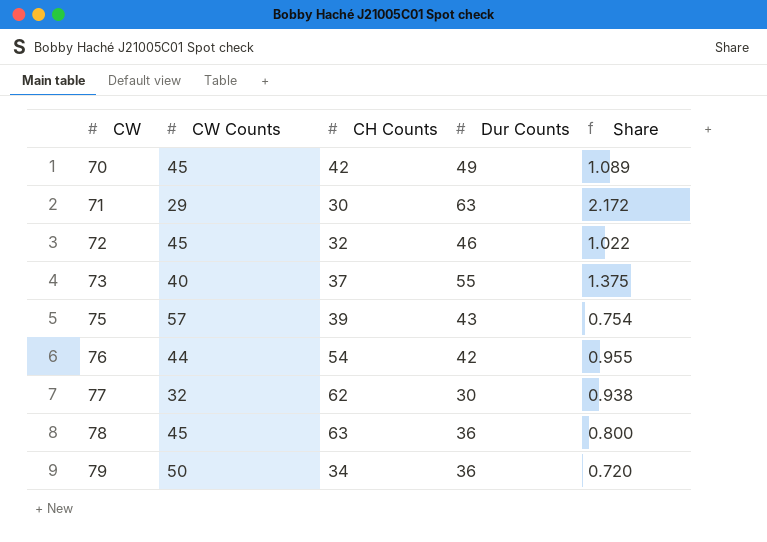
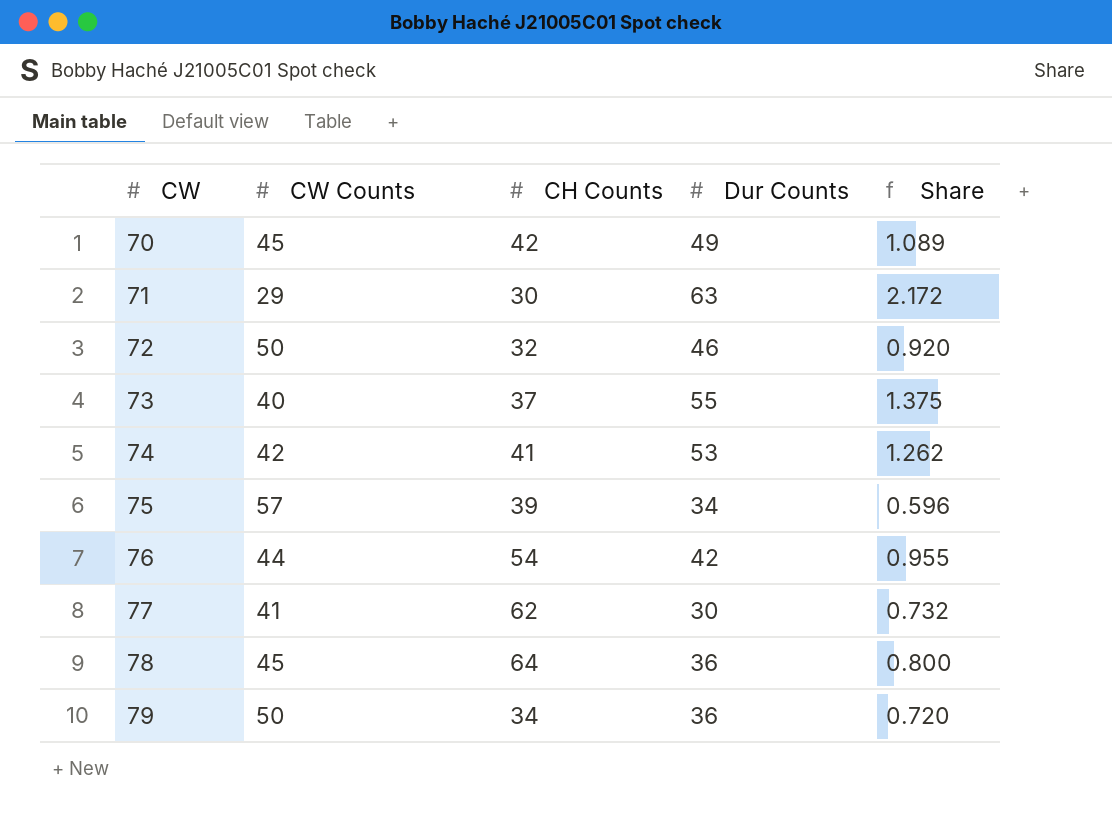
72 | CW Counts: 45 -> 50
72 | Share: 1.022 -> 0.920
row 74: none -> 42 | 41 | 53 | 1.262
75 | Dur Counts: 43 -> 34
75 | Share: 0.754 -> 0.596
77 | CW Counts: 32 -> 41
77 | Share: 0.938 -> 0.732
78 | CH Counts: 63 -> 64

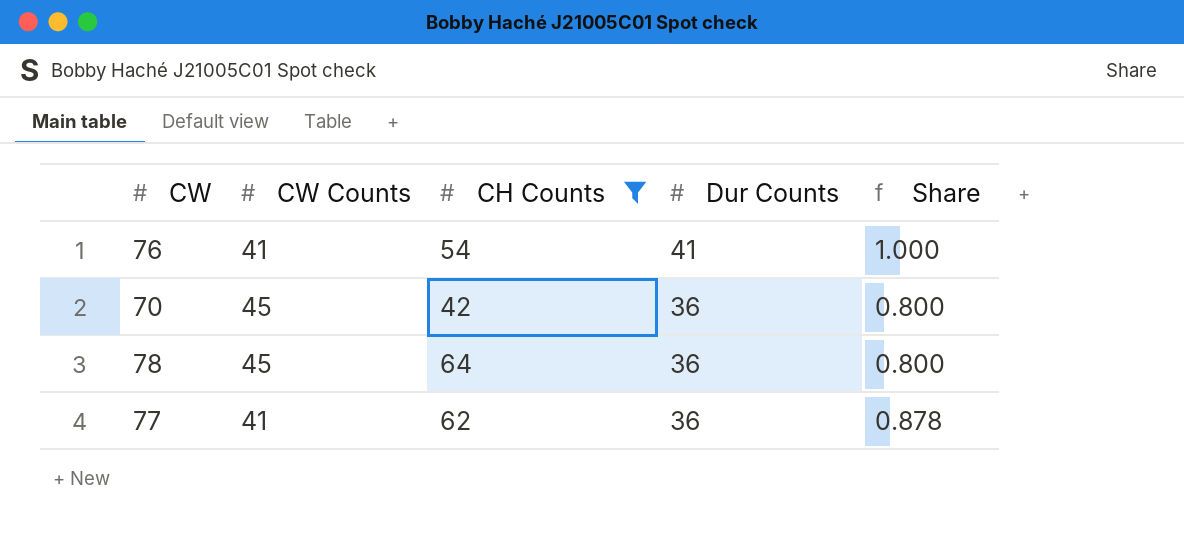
filter: none -> CH Counts >= 42
row order: CW ascending -> Dur Counts descending
76 | CW Counts: 44 -> 41
76 | Dur Counts: 42 -> 41
76 | Share: 0.955 -> 1.000
70 | Dur Counts: 49 -> 36
70 | Share: 1.089 -> 0.800
77 | Dur Counts: 30 -> 36
77 | Share: 0.732 -> 0.878

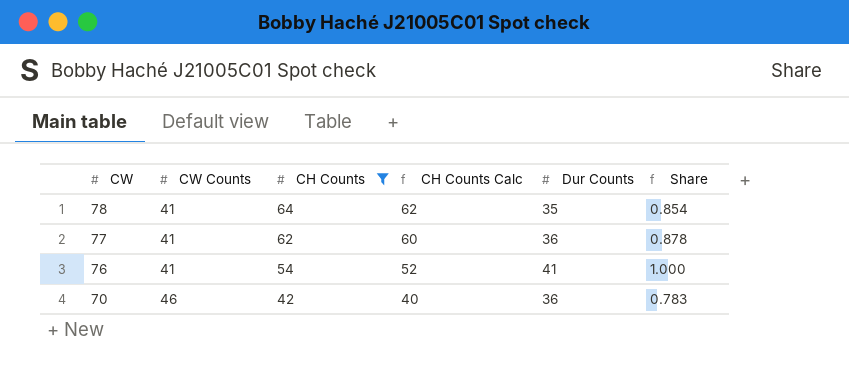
row order: Dur Counts descending -> CW descending
column CH Counts Calc | formula: none -> [CH Counts] - 2
78 | CW Counts: 45 -> 41
78 | Dur Counts: 36 -> 35
78 | Share: 0.800 -> 0.854
70 | CW Counts: 45 -> 46
70 | Share: 0.800 -> 0.783

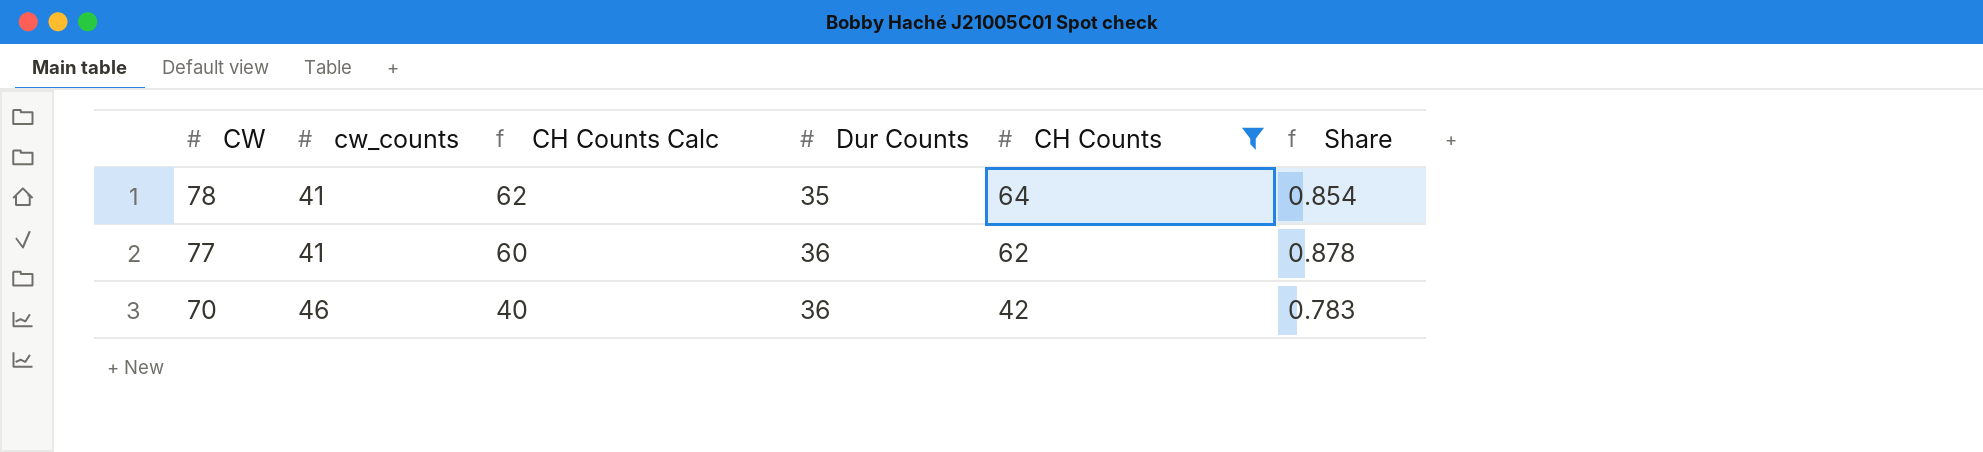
column name: CW Counts -> cw_counts
column CH Counts | position: 3 -> 5
row 76: 41 | 54 | 52 | 41 | 1.000 -> none

